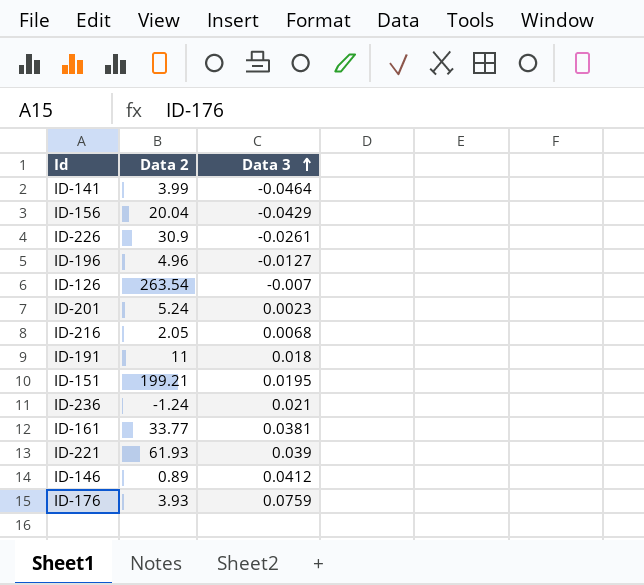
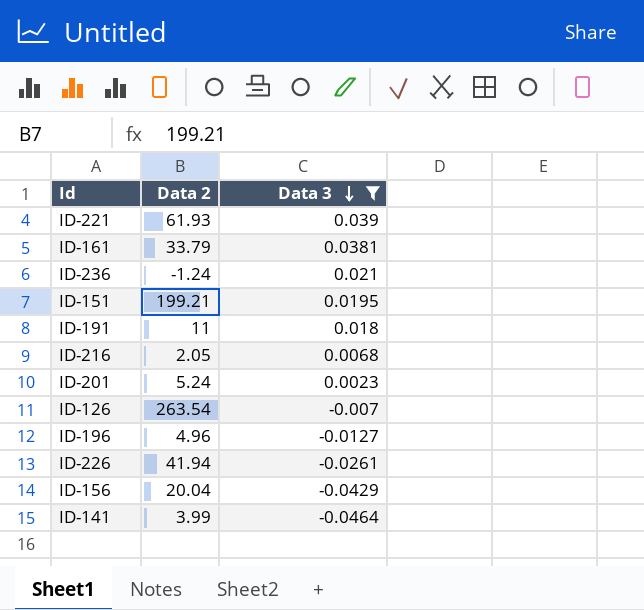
filter: none -> Data 3 <= 0.039
row order: Data 3 ascending -> Data 3 descending
ID-161 | Data 2: 33.77 -> 33.79
ID-226 | Data 2: 30.9 -> 41.94

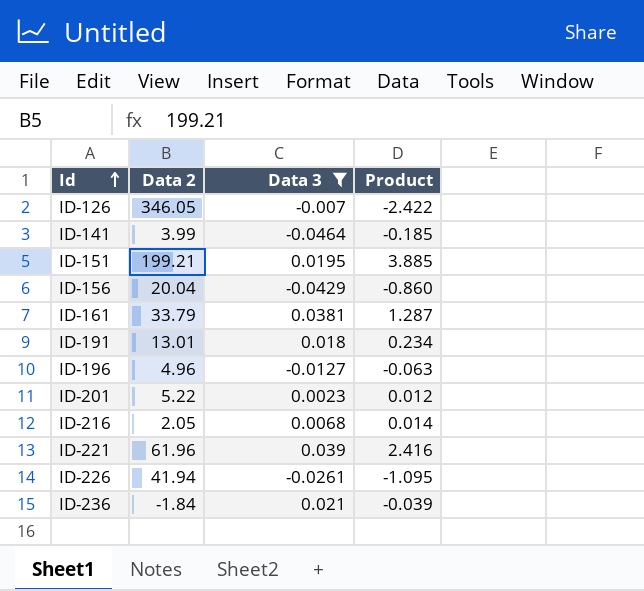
row order: Data 3 descending -> Id ascending
column Product | formula: none -> [Data 2] * [Data 3]
ID-126 | Data 2: 263.54 -> 346.05
ID-191 | Data 2: 11 -> 13.01
ID-201 | Data 2: 5.24 -> 5.22
ID-221 | Data 2: 61.93 -> 61.96
ID-236 | Data 2: -1.24 -> -1.84

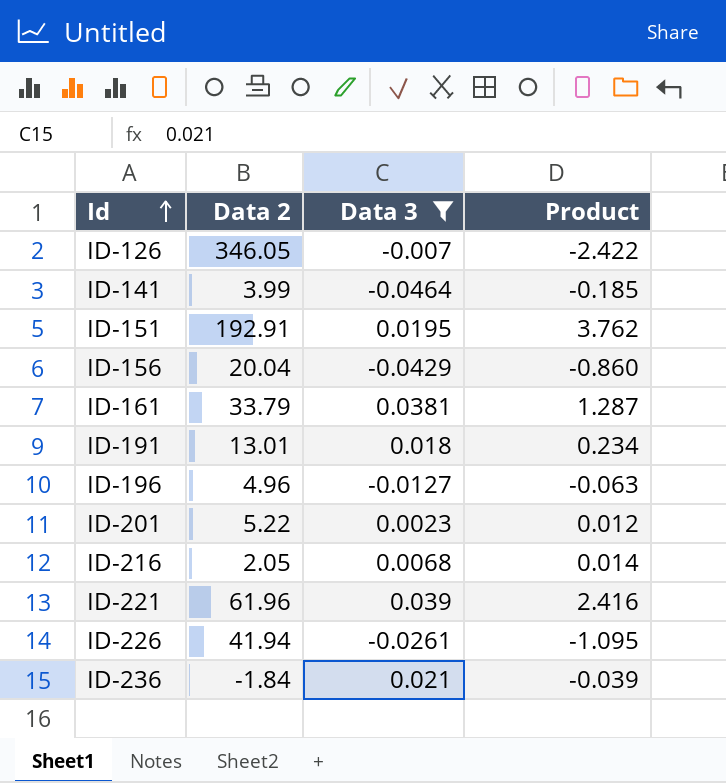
ID-151 | Data 2: 199.21 -> 192.91
ID-151 | Product: 3.885 -> 3.762

